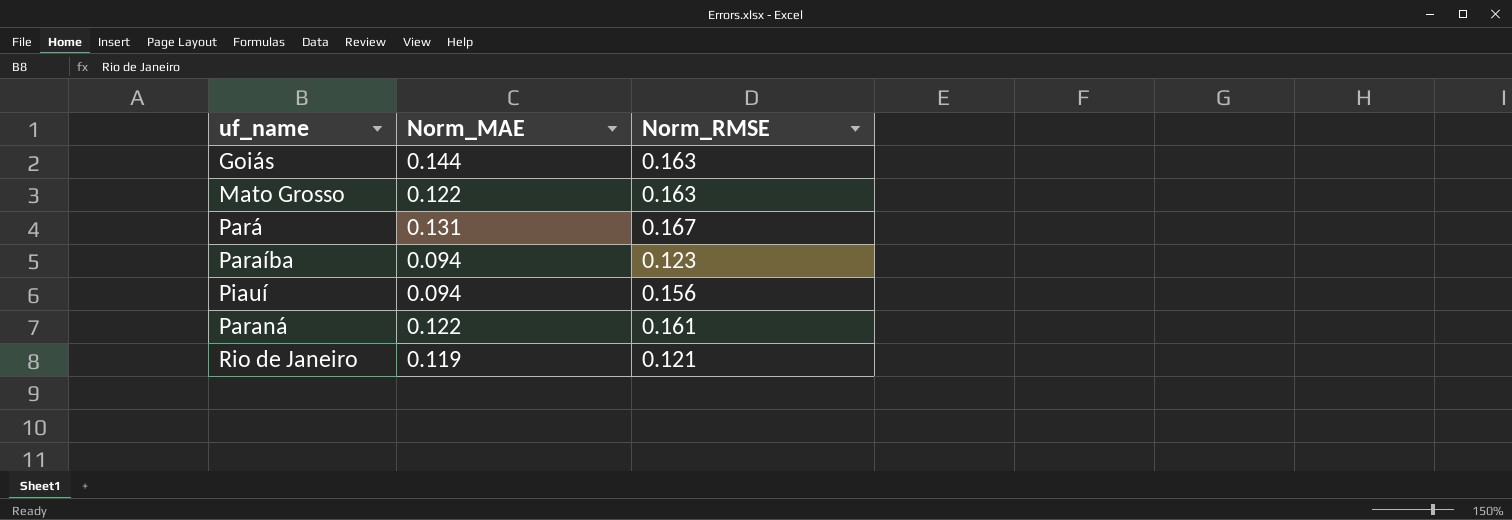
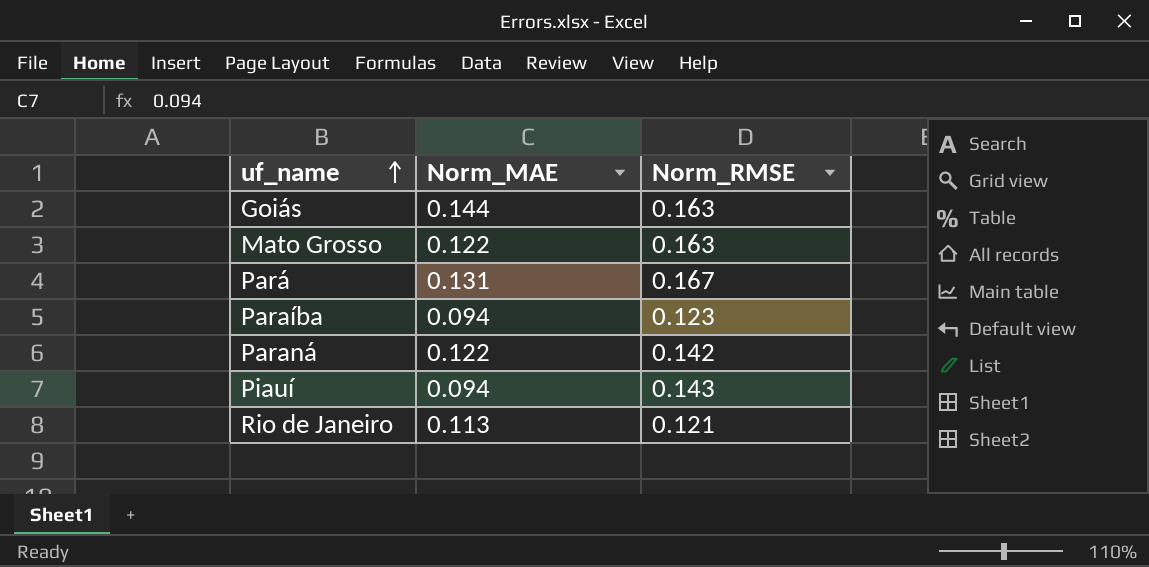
row order: none -> uf_name ascending
Paraná | Norm_RMSE: 0.161 -> 0.142
Piauí | Norm_RMSE: 0.156 -> 0.143
Rio de Janeiro | Norm_MAE: 0.119 -> 0.113

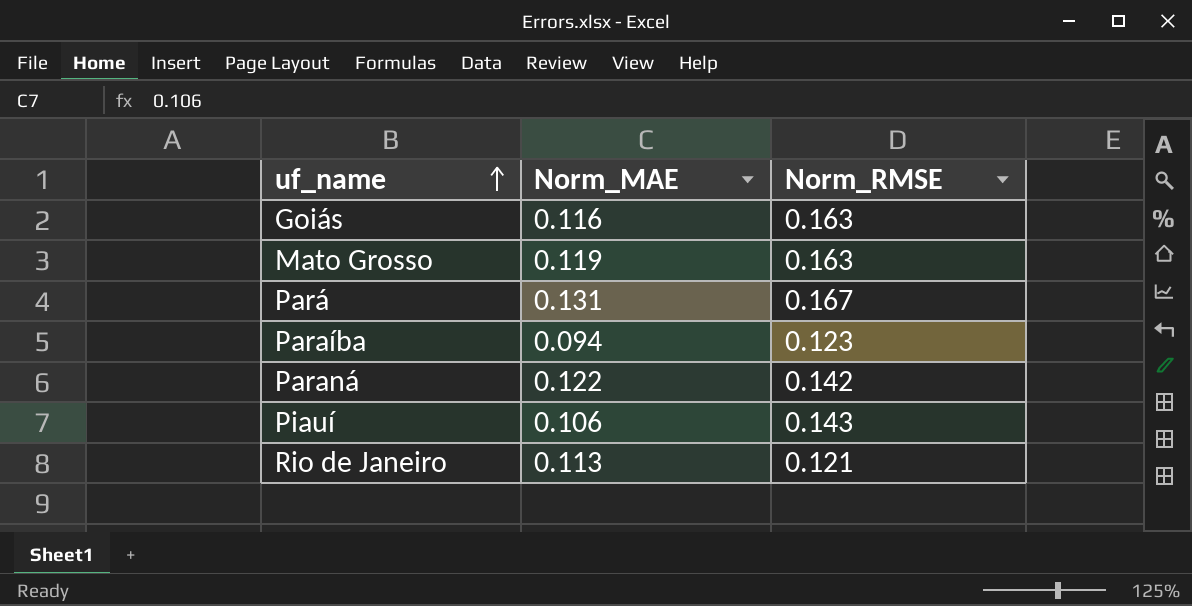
Goiás | Norm_MAE: 0.144 -> 0.116
Mato Grosso | Norm_MAE: 0.122 -> 0.119
Piauí | Norm_MAE: 0.094 -> 0.106

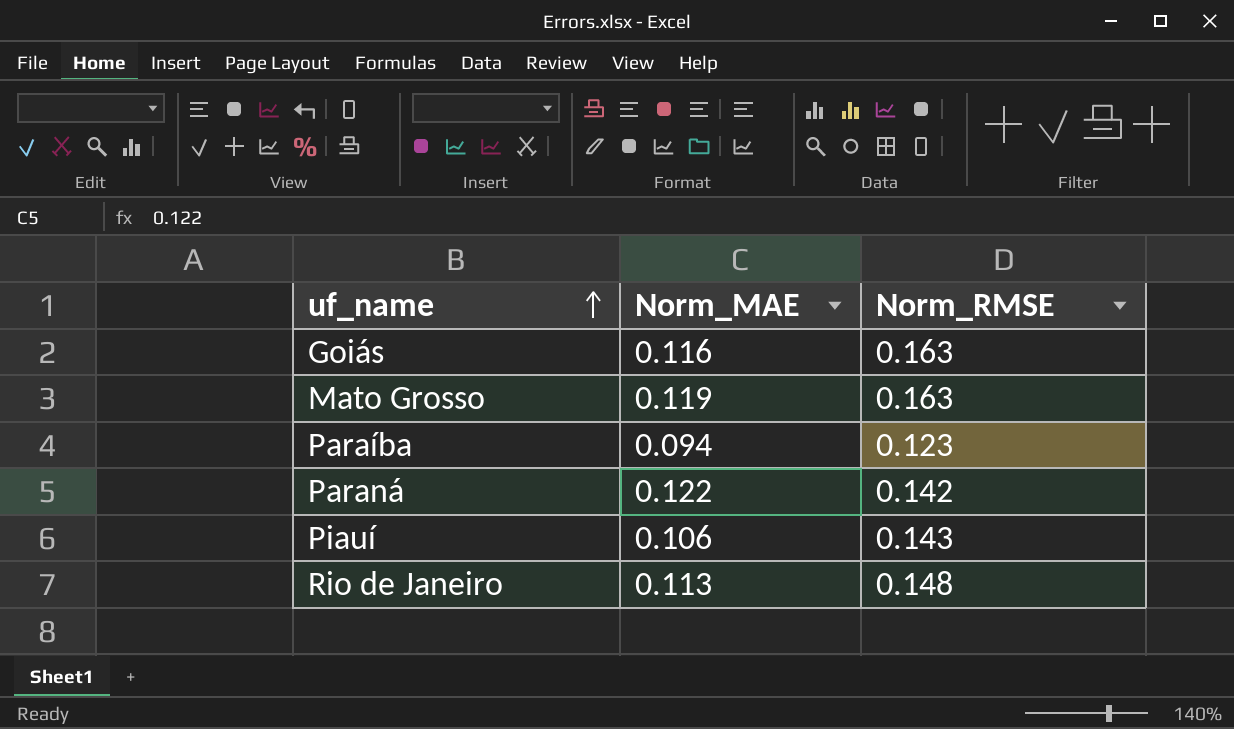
row Pará: 0.131 | 0.167 -> none
Rio de Janeiro | Norm_RMSE: 0.121 -> 0.148

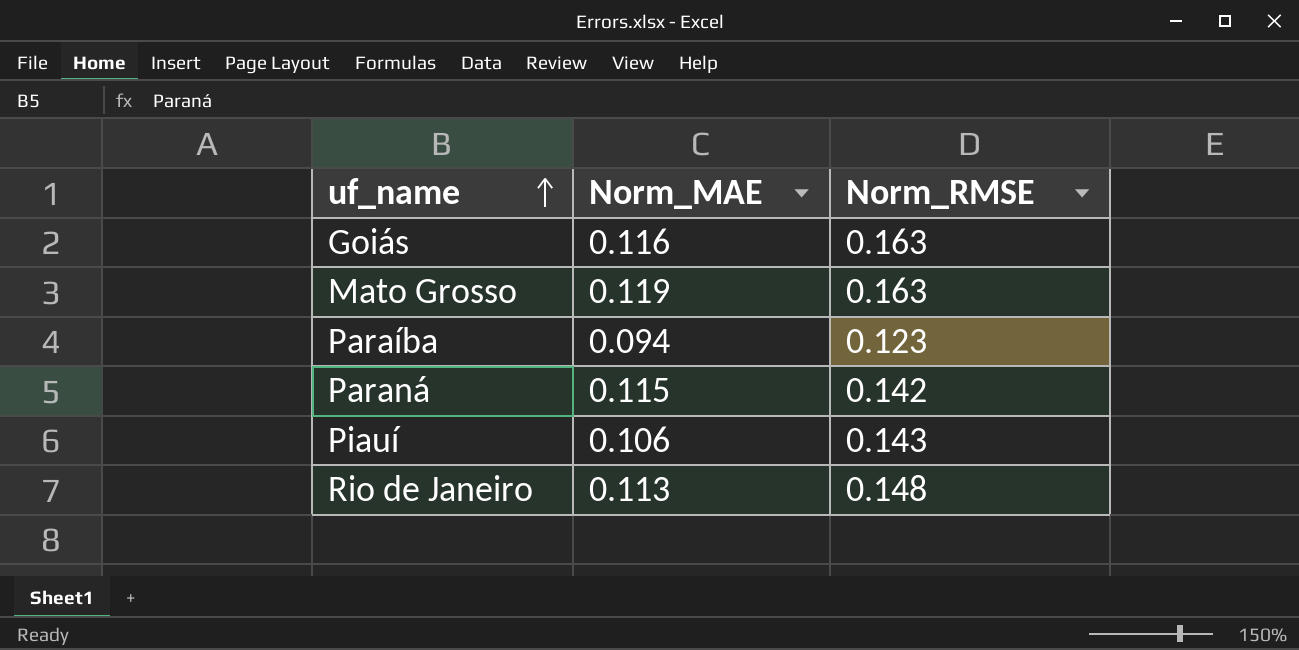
Paraná | Norm_MAE: 0.122 -> 0.115

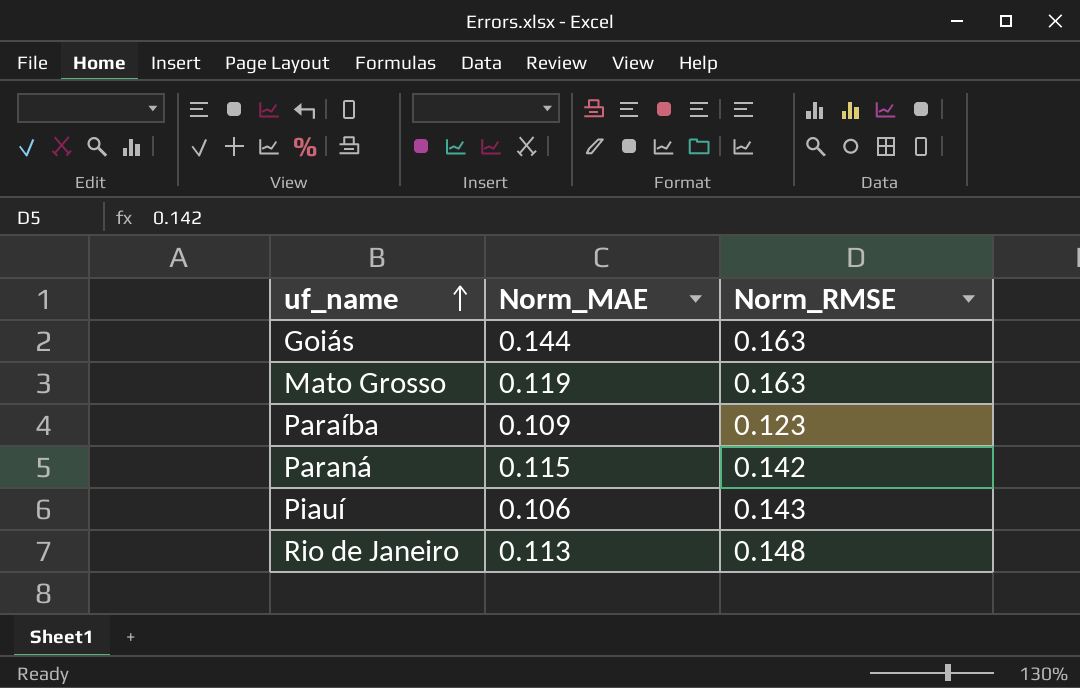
Goiás | Norm_MAE: 0.116 -> 0.144
Paraíba | Norm_MAE: 0.094 -> 0.109

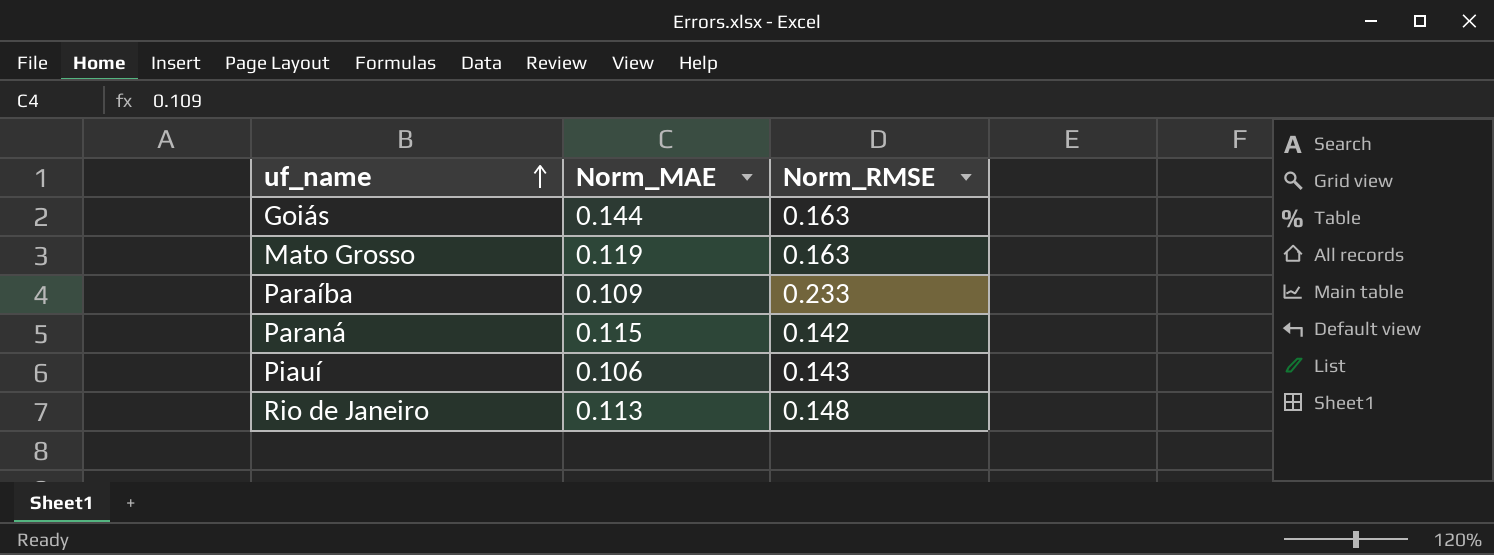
Paraíba | Norm_RMSE: 0.123 -> 0.233

